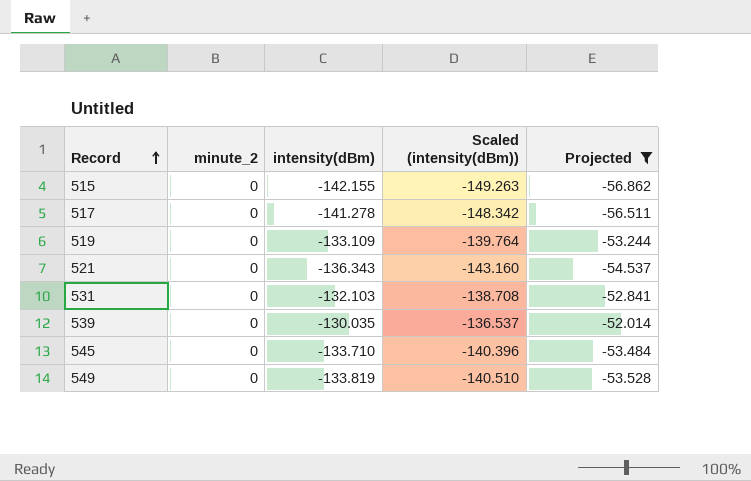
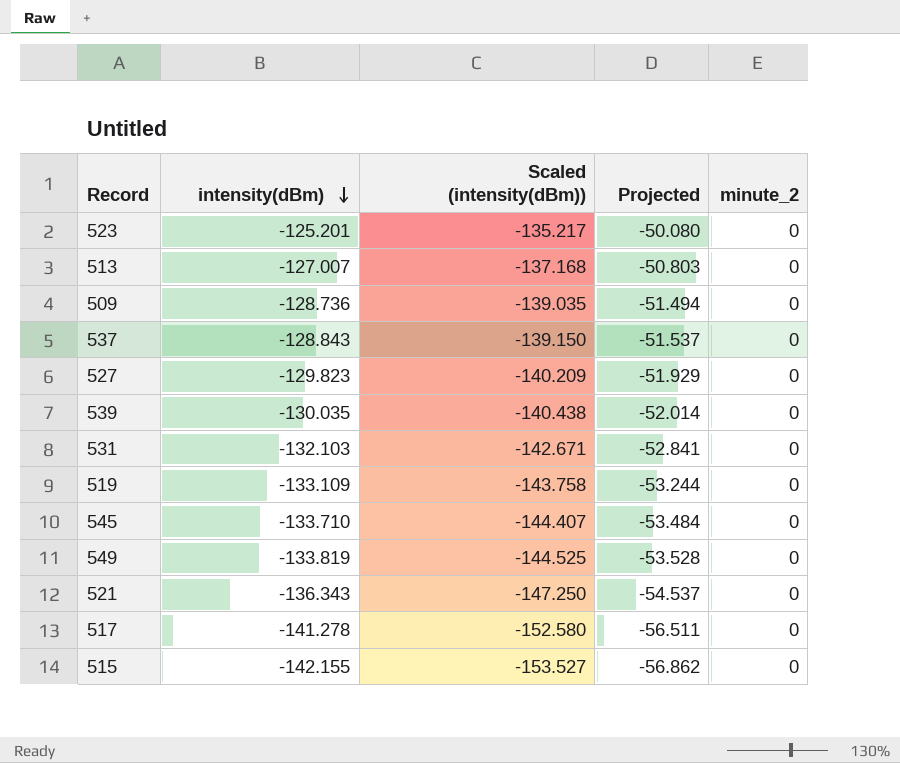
filter: Projected <= -52.014 -> none
row order: Record ascending -> intensity(dBm) descending
column Scaled (intensity(dBm)) | formula: [intensity(dBm)] * 1.05 -> [intensity(dBm)] * 1.08
column minute_2 | position: 2 -> 5

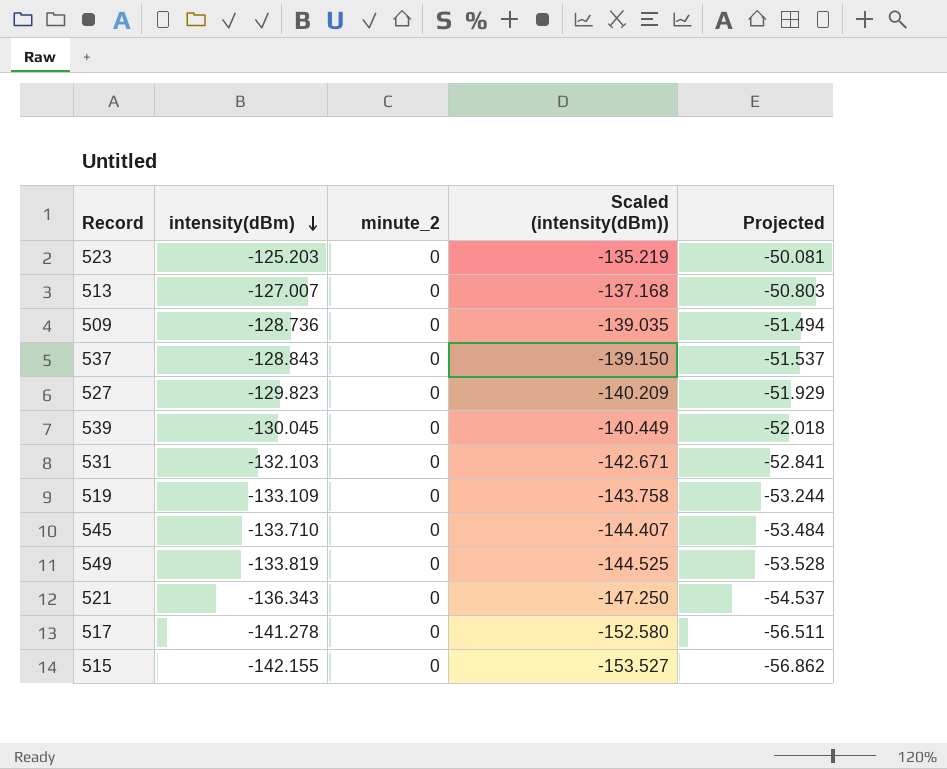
column minute_2 | position: 5 -> 3
523 | intensity(dBm): -125.201 -> -125.203
523 | Scaled (intensity(dBm)): -135.217 -> -135.219
523 | Projected: -50.080 -> -50.081
539 | intensity(dBm): -130.035 -> -130.045
539 | Scaled (intensity(dBm)): -140.438 -> -140.449
539 | Projected: -52.014 -> -52.018

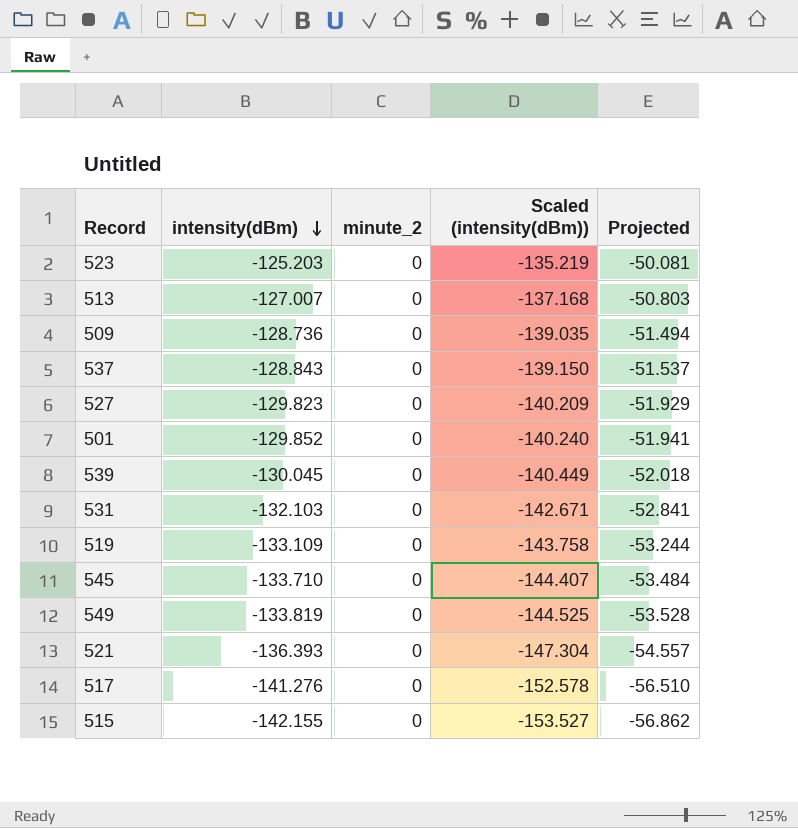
row 501: none -> -129.852 | 0 | -140.240 | -51.941
521 | intensity(dBm): -136.343 -> -136.393
521 | Scaled (intensity(dBm)): -147.250 -> -147.304
521 | Projected: -54.537 -> -54.557
517 | intensity(dBm): -141.278 -> -141.276
517 | Scaled (intensity(dBm)): -152.580 -> -152.578
517 | Projected: -56.511 -> -56.510

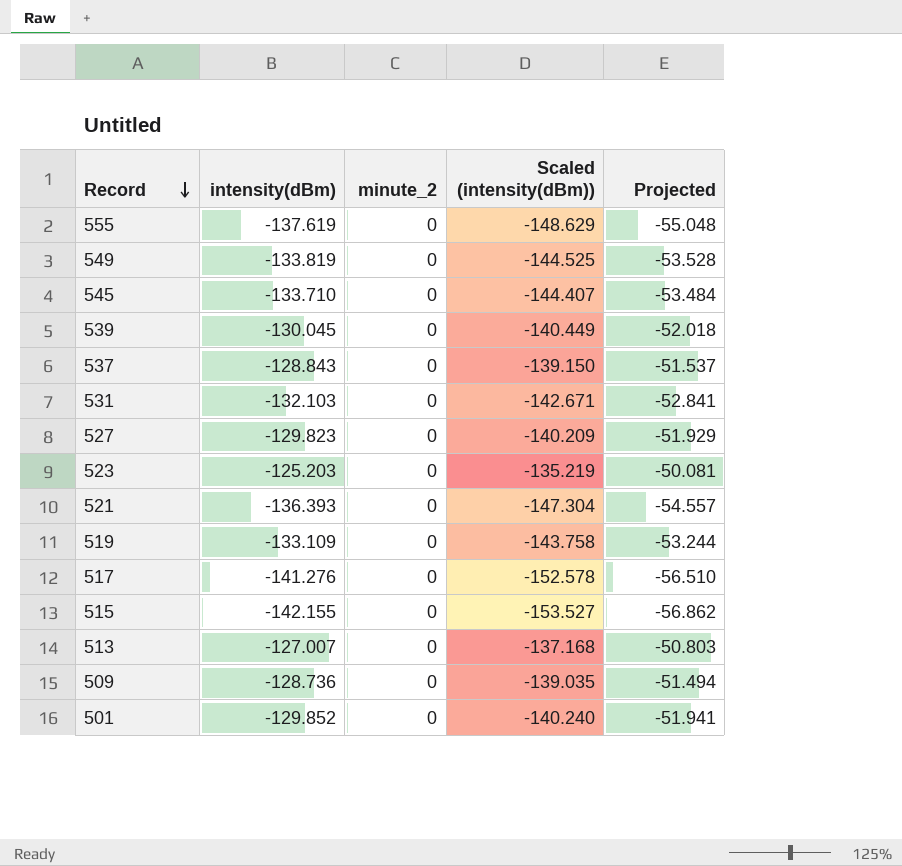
row order: intensity(dBm) descending -> Record descending
row 555: none -> -137.619 | 0 | -148.629 | -55.048

